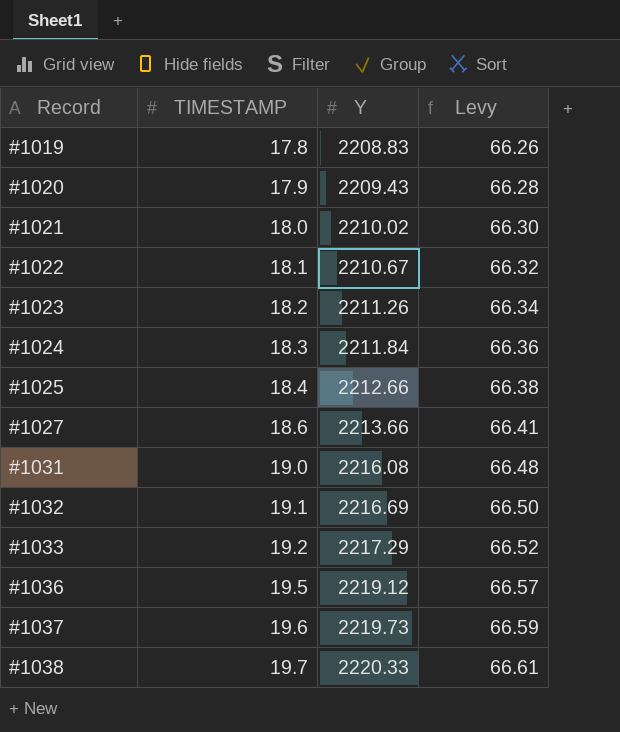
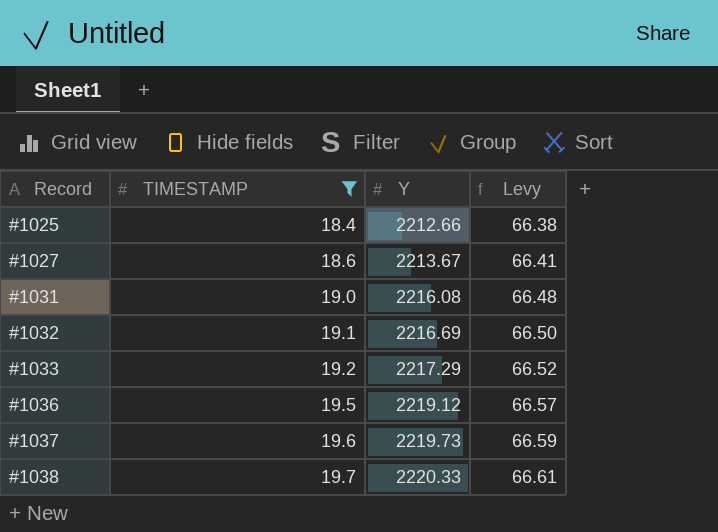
filter: none -> TIMESTAMP >= 18.4
#1027 | Y: 2213.66 -> 2213.67

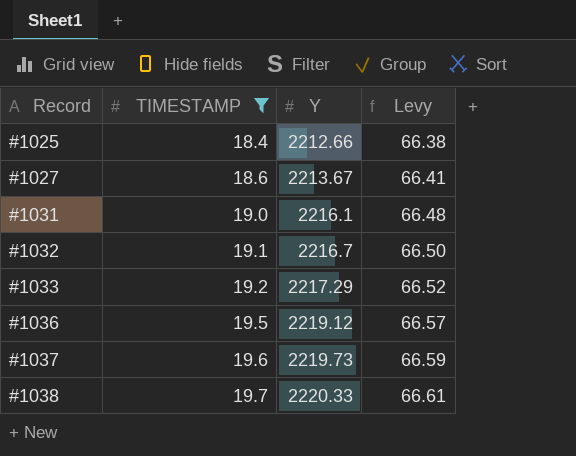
#1031 | Y: 2216.08 -> 2216.1
#1032 | Y: 2216.69 -> 2216.7

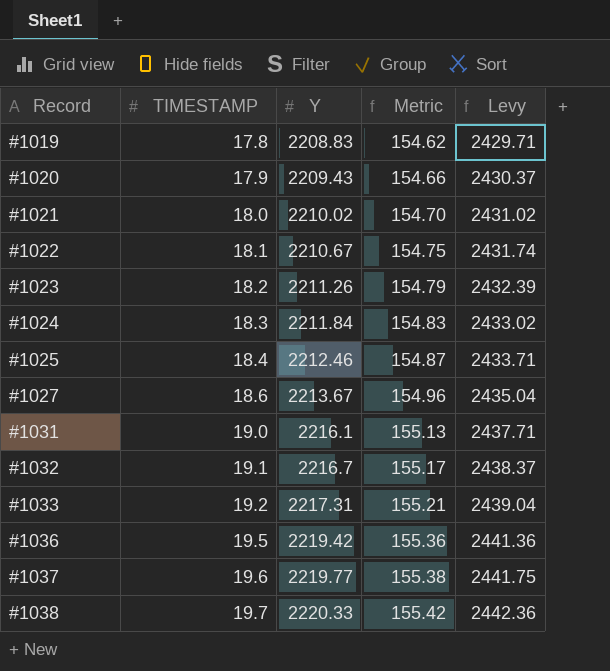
filter: TIMESTAMP >= 18.4 -> none
column Metric | formula: none -> [Y] * 0.07
column Levy | formula: [Y] * 0.03 -> [Y] * 1.1
#1025 | Y: 2212.66 -> 2212.46
#1033 | Y: 2217.29 -> 2217.31
#1036 | Y: 2219.12 -> 2219.42
#1037 | Y: 2219.73 -> 2219.77

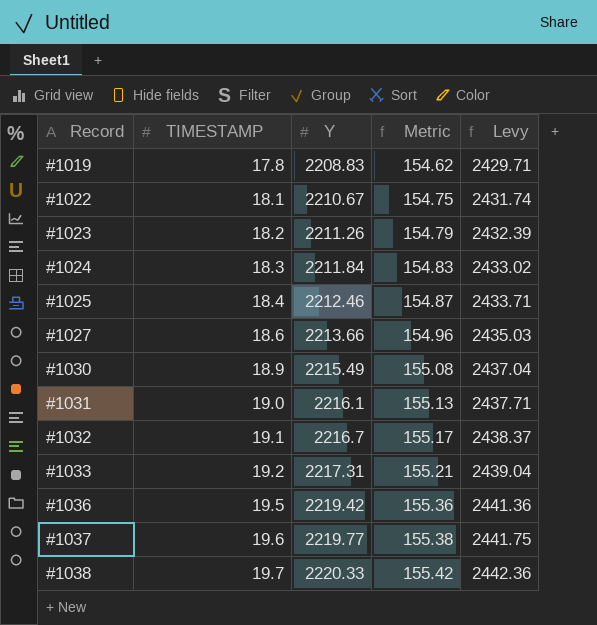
row #1020: 17.9 | 2209.43 | 154.66 | 2430.37 -> none
row #1021: 18.0 | 2210.02 | 154.70 | 2431.02 -> none
#1027 | Y: 2213.67 -> 2213.66
#1027 | Levy: 2435.04 -> 2435.03
row #1030: none -> 18.9 | 2215.49 | 155.08 | 2437.04

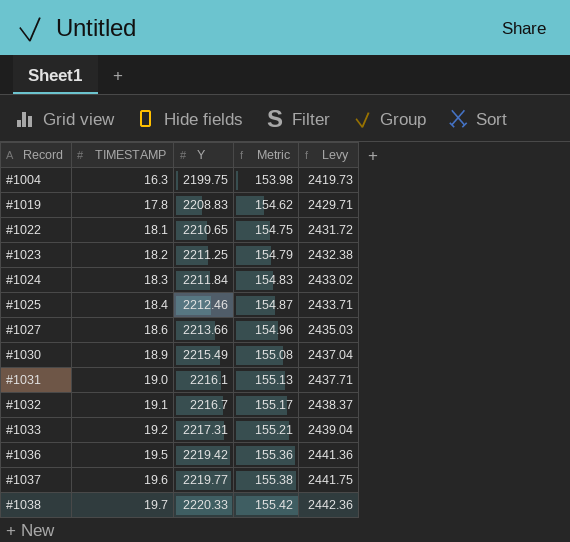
row #1004: none -> 16.3 | 2199.75 | 153.98 | 2419.73
#1022 | Y: 2210.67 -> 2210.65
#1022 | Levy: 2431.74 -> 2431.72
#1023 | Y: 2211.26 -> 2211.25
#1023 | Levy: 2432.39 -> 2432.38

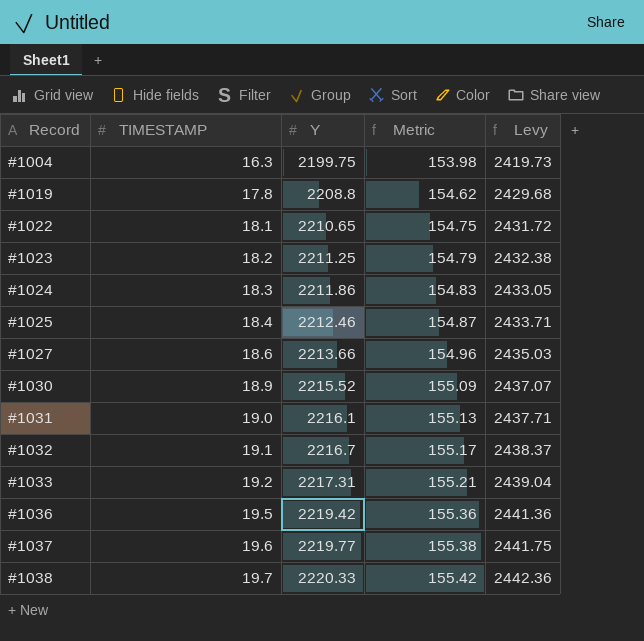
#1019 | Y: 2208.83 -> 2208.8
#1019 | Levy: 2429.71 -> 2429.68
#1024 | Y: 2211.84 -> 2211.86
#1024 | Levy: 2433.02 -> 2433.05
#1030 | Y: 2215.49 -> 2215.52
#1030 | Metric: 155.08 -> 155.09
#1030 | Levy: 2437.04 -> 2437.07

